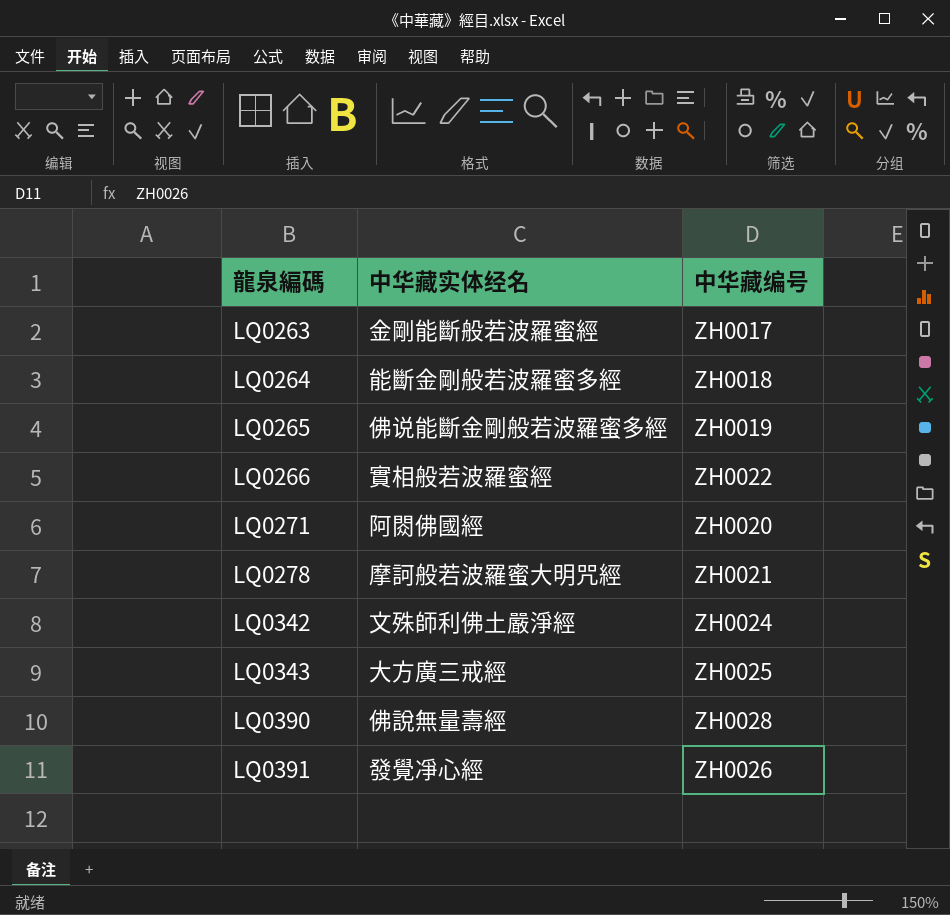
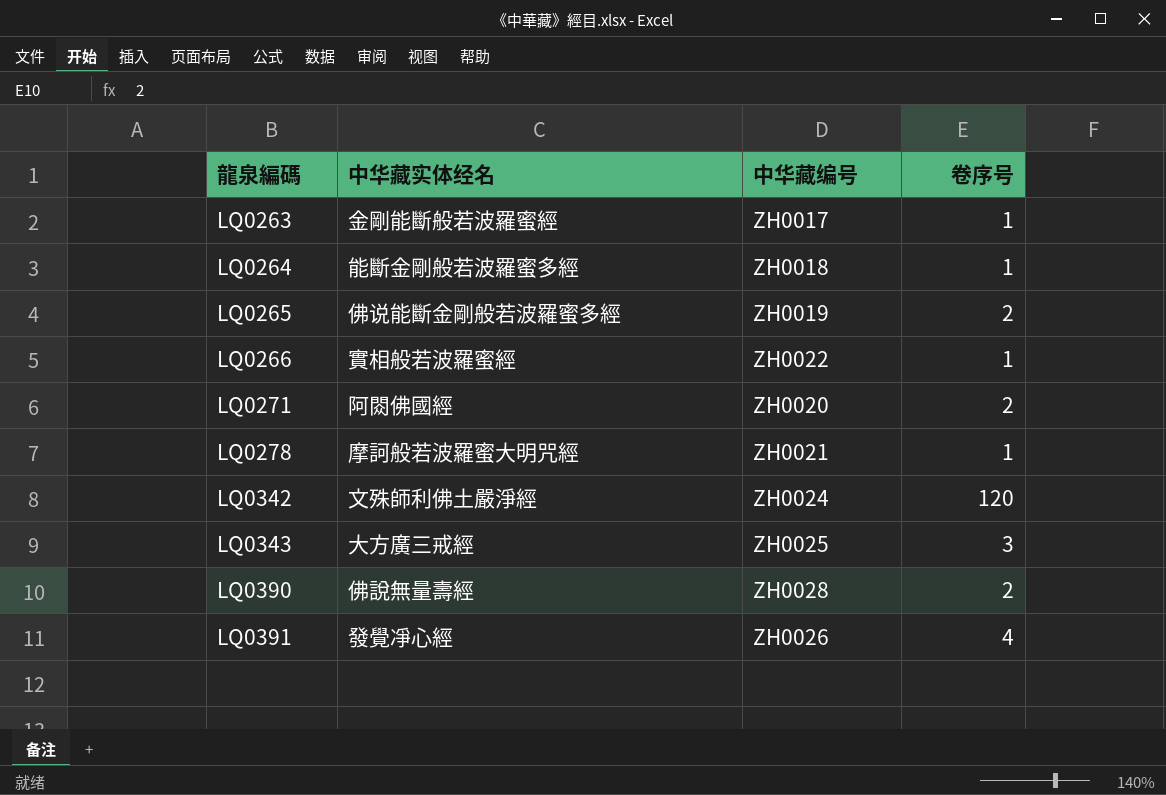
column 卷序号 | position: none -> 4

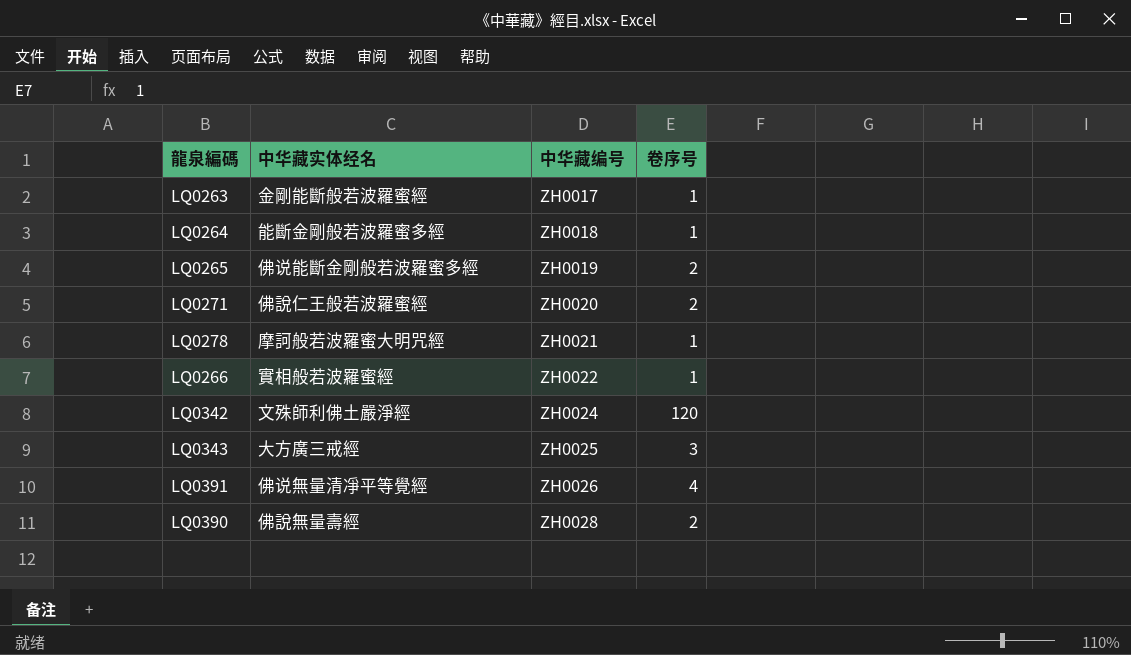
row order: 龍泉編碼 ascending -> 中华藏编号 ascending
LQ0271 | 中华藏实体经名: 阿閦佛國經 -> 佛說仁王般若波羅蜜經
LQ0391 | 中华藏实体经名: 發覺凈心經 -> 佛说無量清凈平等覺經

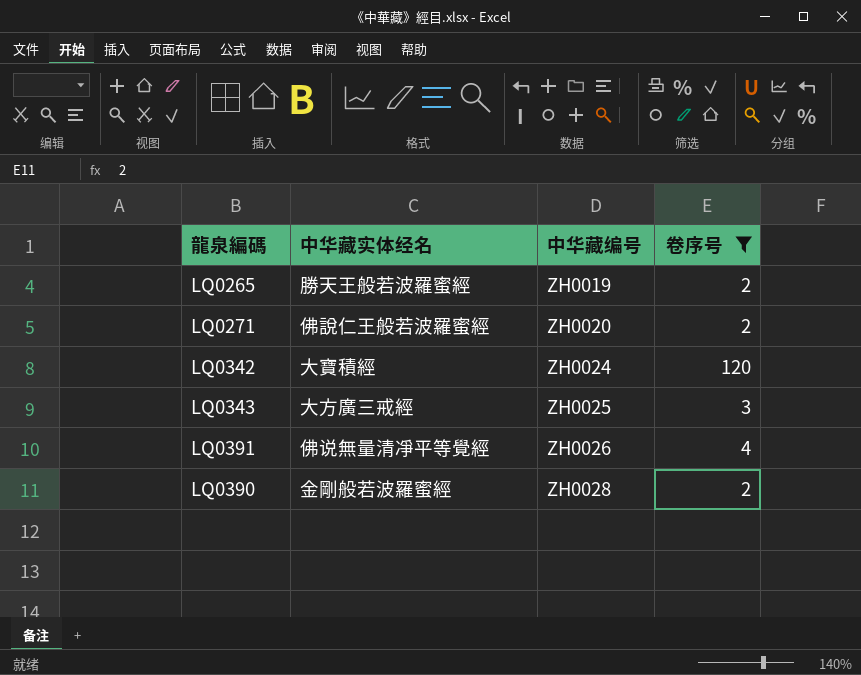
filter: none -> 卷序号 != 1
LQ0265 | 中华藏实体经名: 佛说能斷金剛般若波羅蜜多經 -> 勝天王般若波羅蜜經
LQ0342 | 中华藏实体经名: 文殊師利佛土嚴淨經 -> 大寶積經
LQ0390 | 中华藏实体经名: 佛說無量壽經 -> 金剛般若波羅蜜經

